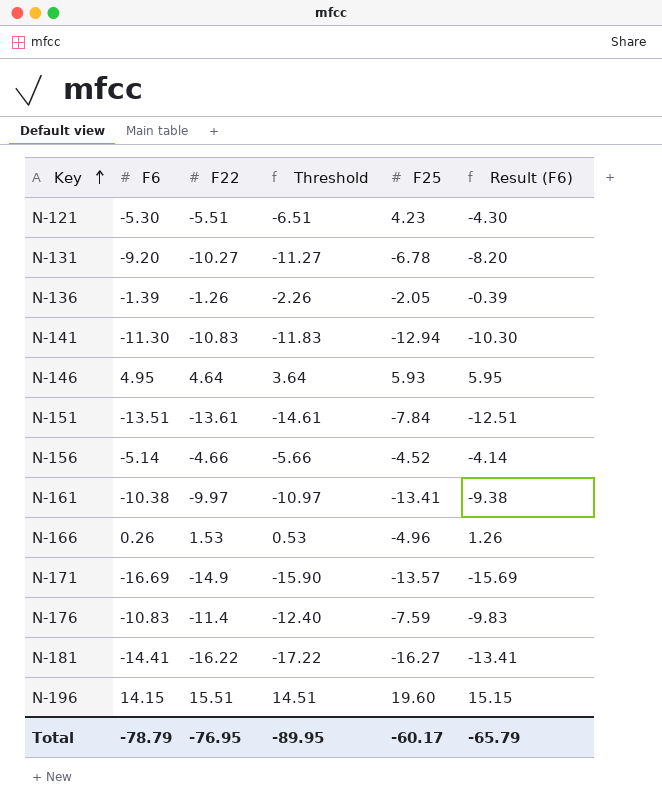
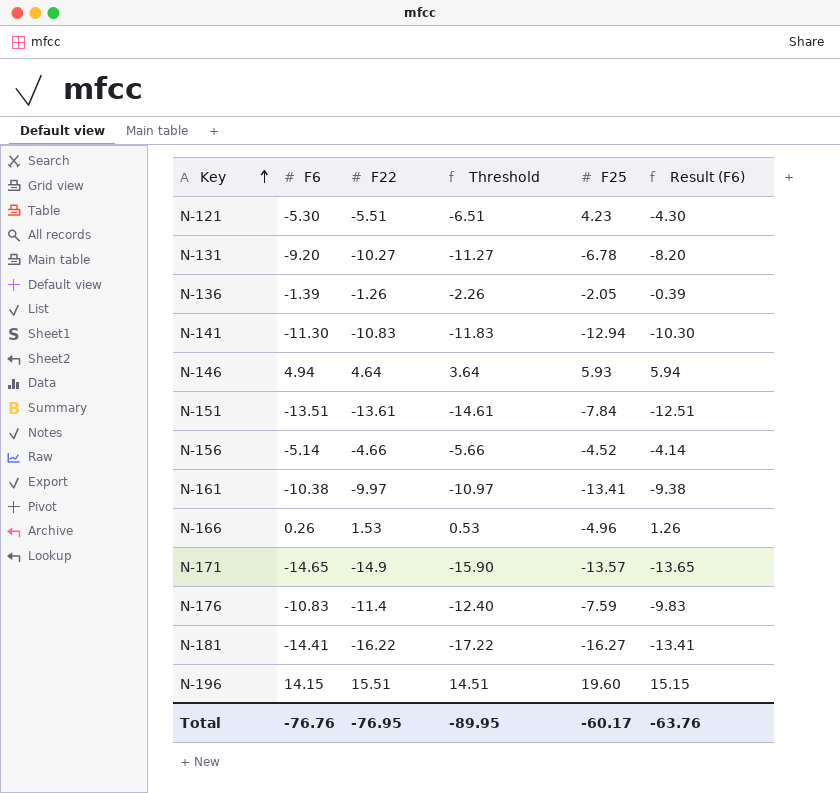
N-146 | F6: 4.95 -> 4.94
N-146 | Result (F6): 5.95 -> 5.94
N-171 | F6: -16.69 -> -14.65
N-171 | Result (F6): -15.69 -> -13.65
Total | F6: -78.79 -> -76.76
Total | Result (F6): -65.79 -> -63.76

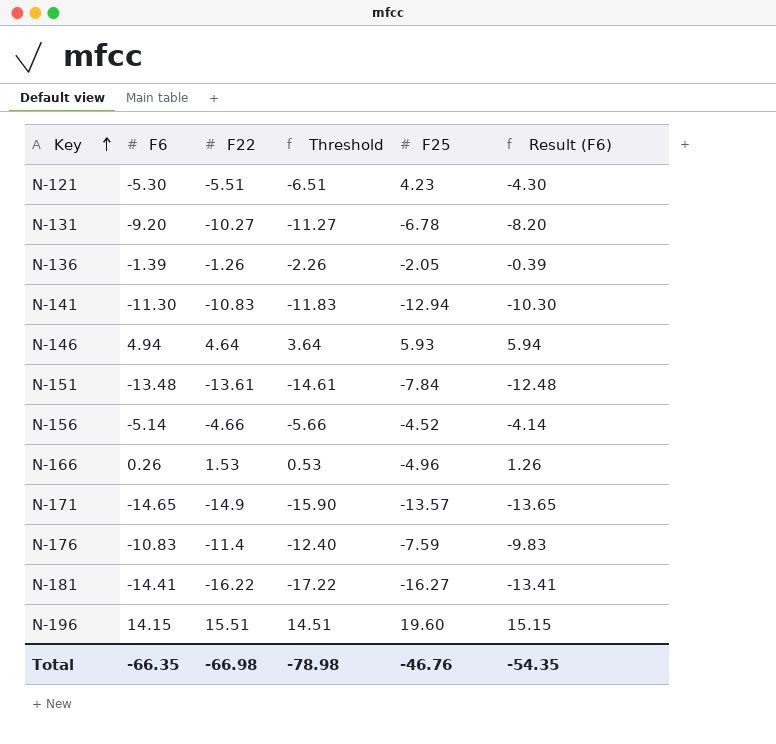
row N-161: -10.38 | -9.97 | -10.97 | -13.41 | -9.38 -> none
N-151 | F6: -13.51 -> -13.48
N-151 | Result (F6): -12.51 -> -12.48
Total | F6: -76.76 -> -66.35
Total | F22: -76.95 -> -66.98
Total | Threshold: -89.95 -> -78.98
Total | F25: -60.17 -> -46.76
Total | Result (F6): -63.76 -> -54.35

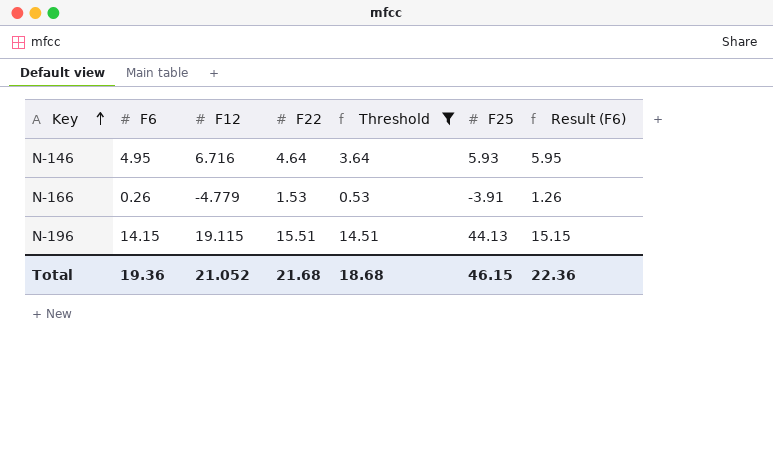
filter: none -> Threshold >= 0.53
column F12 | position: none -> 3
N-146 | F6: 4.94 -> 4.95
N-146 | Result (F6): 5.94 -> 5.95
N-166 | F25: -4.96 -> -3.91
N-196 | F25: 19.60 -> 44.13
Total | F6: -66.35 -> 19.36
Total | F22: -66.98 -> 21.68
Total | Threshold: -78.98 -> 18.68
Total | F25: -46.76 -> 46.15
Total | Result (F6): -54.35 -> 22.36

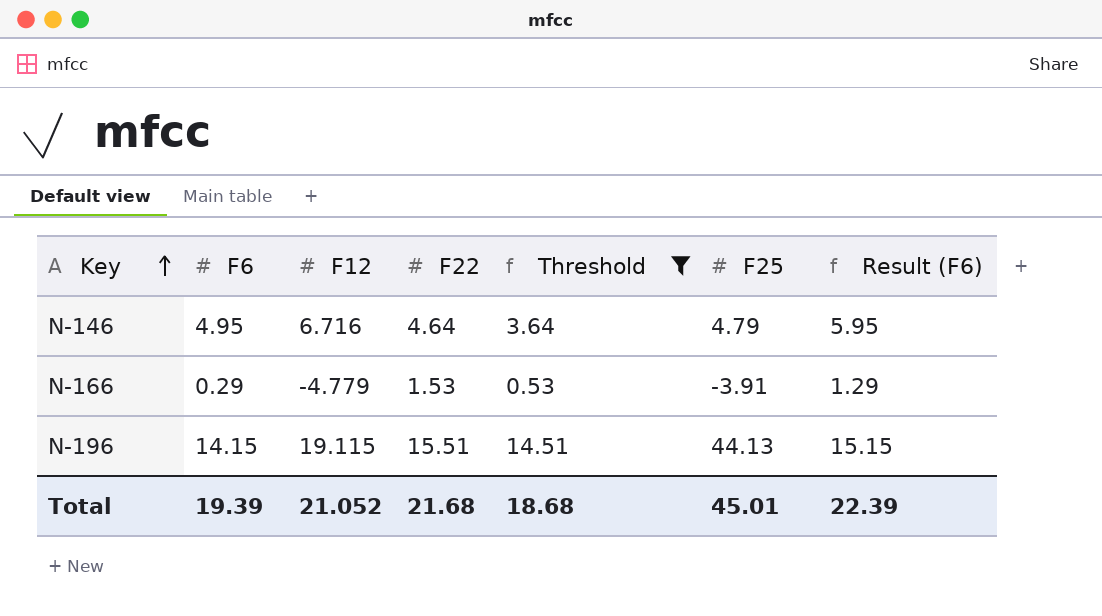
N-146 | F25: 5.93 -> 4.79
N-166 | F6: 0.26 -> 0.29
N-166 | Result (F6): 1.26 -> 1.29
Total | F6: 19.36 -> 19.39
Total | F25: 46.15 -> 45.01
Total | Result (F6): 22.36 -> 22.39

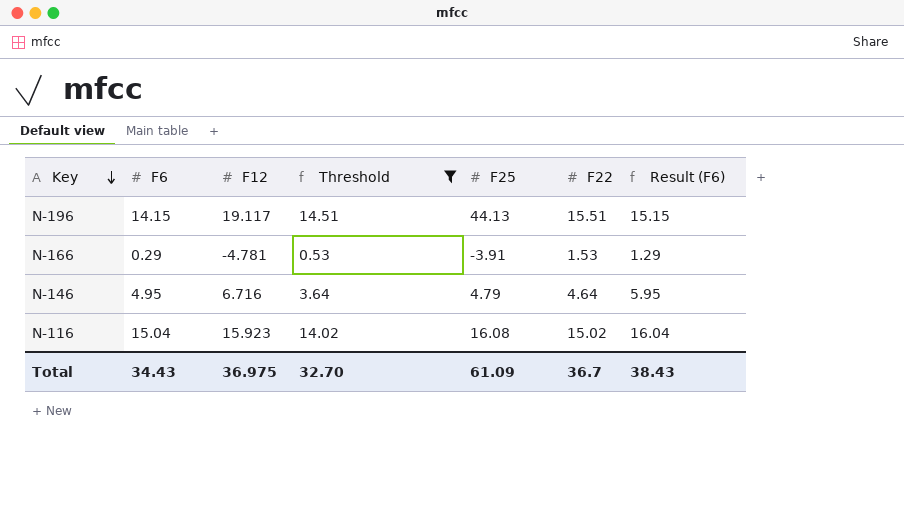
row order: Key ascending -> Key descending
column F22 | position: 4 -> 6
N-196 | F12: 19.115 -> 19.117
N-166 | F12: -4.779 -> -4.781
row N-116: none -> 15.04 | 15.923 | 14.02 | 16.08 | 15.02 | 16.04
Total | F6: 19.39 -> 34.43
Total | F12: 21.052 -> 36.975
Total | Threshold: 18.68 -> 32.70
Total | F25: 45.01 -> 61.09
Total | F22: 21.68 -> 36.7
Total | Result (F6): 22.39 -> 38.43

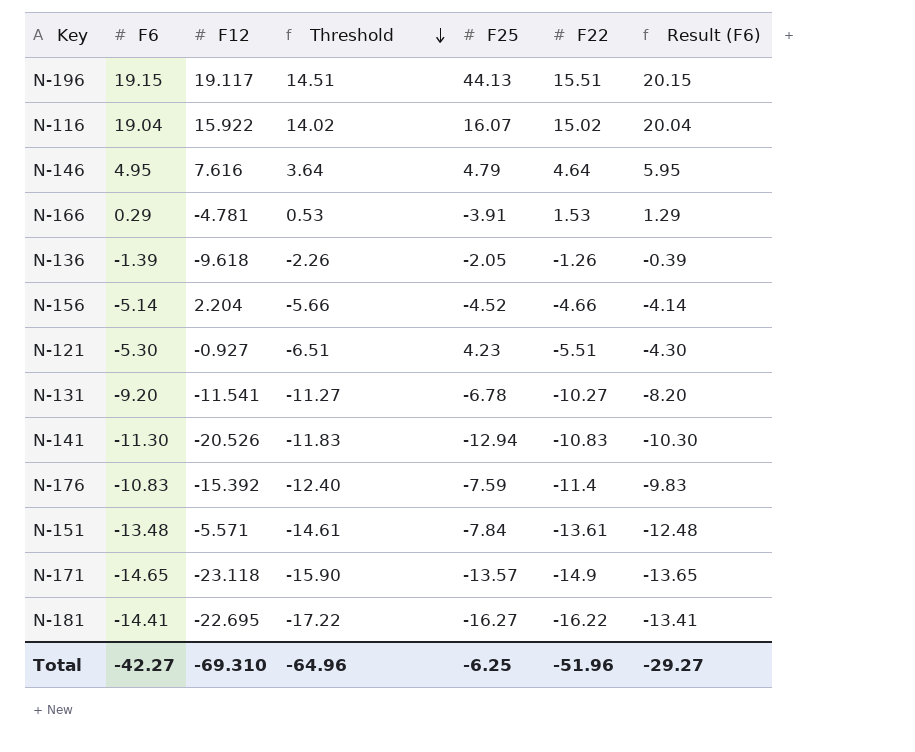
filter: Threshold >= 0.53 -> none
row order: Key descending -> Threshold descending
N-196 | F6: 14.15 -> 19.15
N-196 | Result (F6): 15.15 -> 20.15
N-116 | F6: 15.04 -> 19.04
N-116 | F12: 15.923 -> 15.922
N-116 | F25: 16.08 -> 16.07
N-116 | Result (F6): 16.04 -> 20.04
N-146 | F12: 6.716 -> 7.616
Total | F6: 34.43 -> -42.27
Total | F12: 36.975 -> -69.310
Total | Threshold: 32.70 -> -64.96
Total | F25: 61.09 -> -6.25
Total | F22: 36.7 -> -51.96
Total | Result (F6): 38.43 -> -29.27

